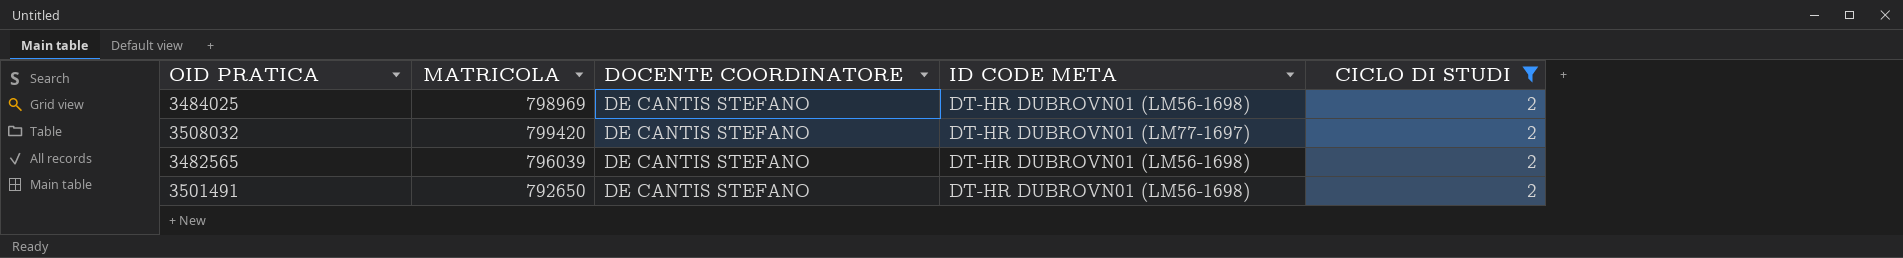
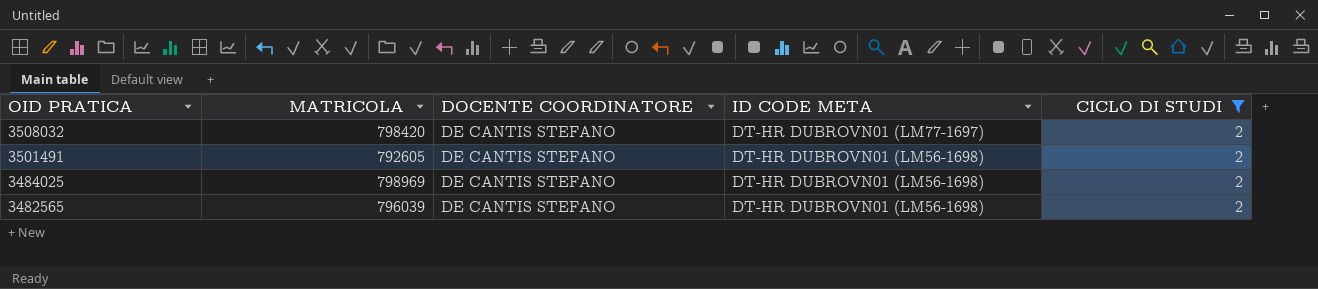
row order: none -> OID PRATICA descending
3508032 | MATRICOLA: 799420 -> 798420
3501491 | MATRICOLA: 792650 -> 792605

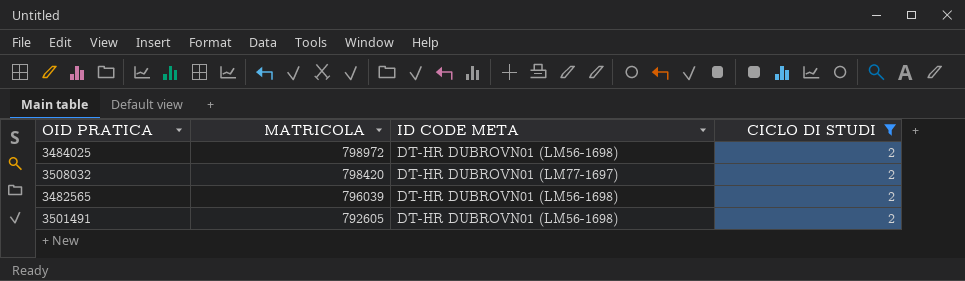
row order: OID PRATICA descending -> MATRICOLA descending
column DOCENTE COORDINATORE | position: 3 -> none
3484025 | MATRICOLA: 798969 -> 798972

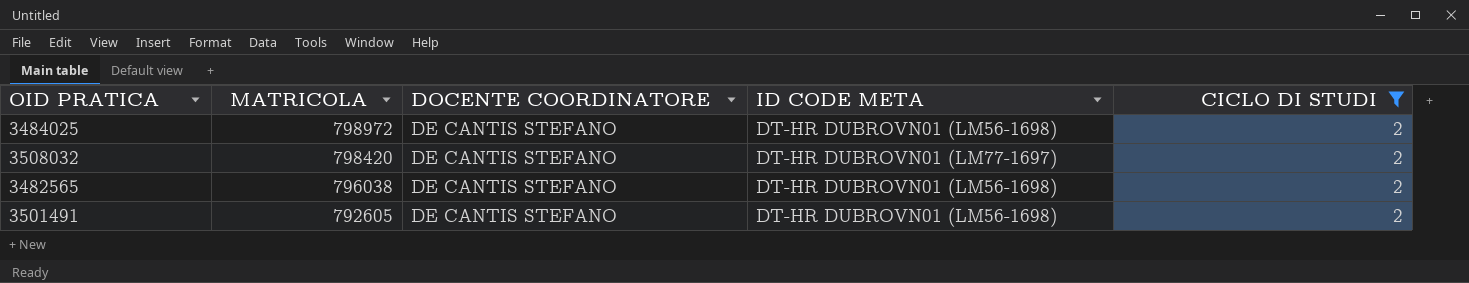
column DOCENTE COORDINATORE | position: none -> 3
3482565 | MATRICOLA: 796039 -> 796038

